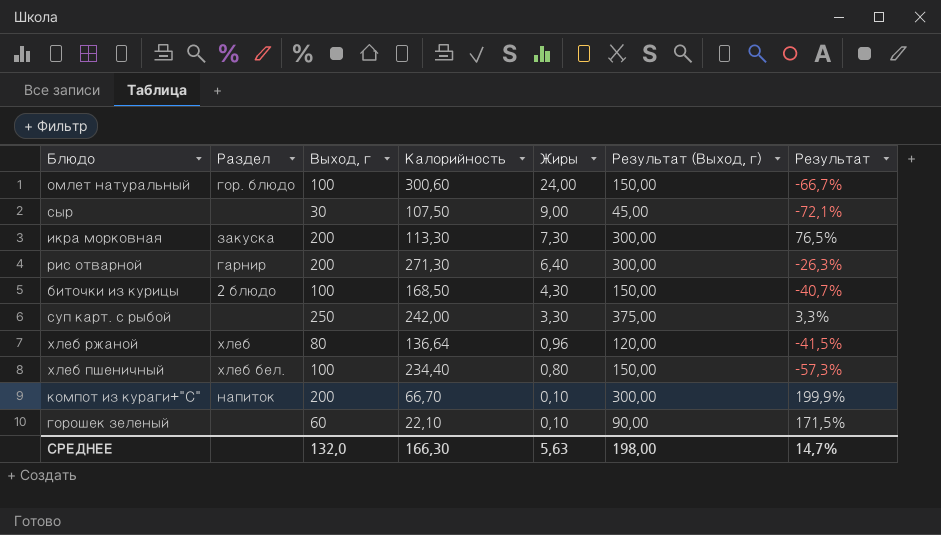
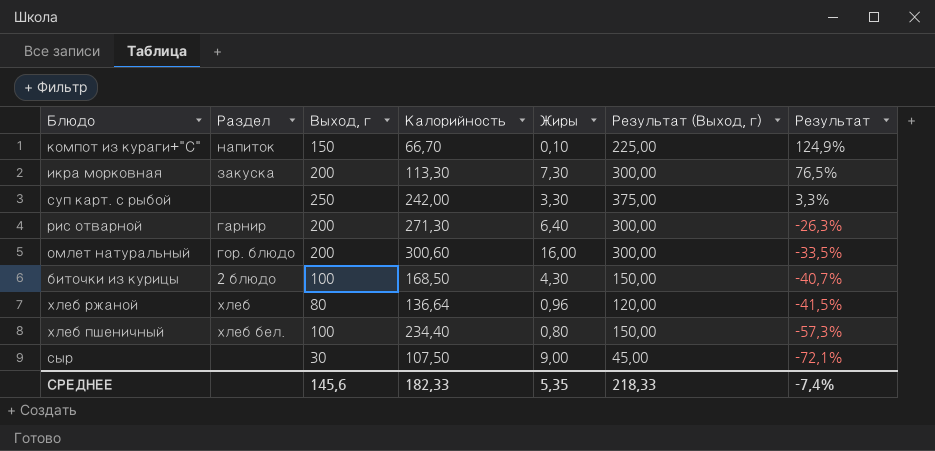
row order: Жиры descending -> Результат descending
row горошек зеленый: none | 60 | 22,10 | 0,10 | 90,00 | 171,5% -> none
компот из кураги+"С" | Выход, г: 200 -> 150
компот из кураги+"С" | Результат (Выход, г): 300,00 -> 225,00
компот из кураги+"С" | Результат: 199,9% -> 124,9%
омлет натуральный | Выход, г: 100 -> 200
омлет натуральный | Жиры: 24,00 -> 16,00
омлет натуральный | Результат (Выход, г): 150,00 -> 300,00
омлет натуральный | Результат: -66,7% -> -33,5%
СРЕДНЕЕ | Выход, г: 132,0 -> 145,6
СРЕДНЕЕ | Калорийность: 166,30 -> 182,33
СРЕДНЕЕ | Жиры: 5,63 -> 5,35
СРЕДНЕЕ | Результат (Выход, г): 198,00 -> 218,33
СРЕДНЕЕ | Результат: 14,7% -> -7,4%

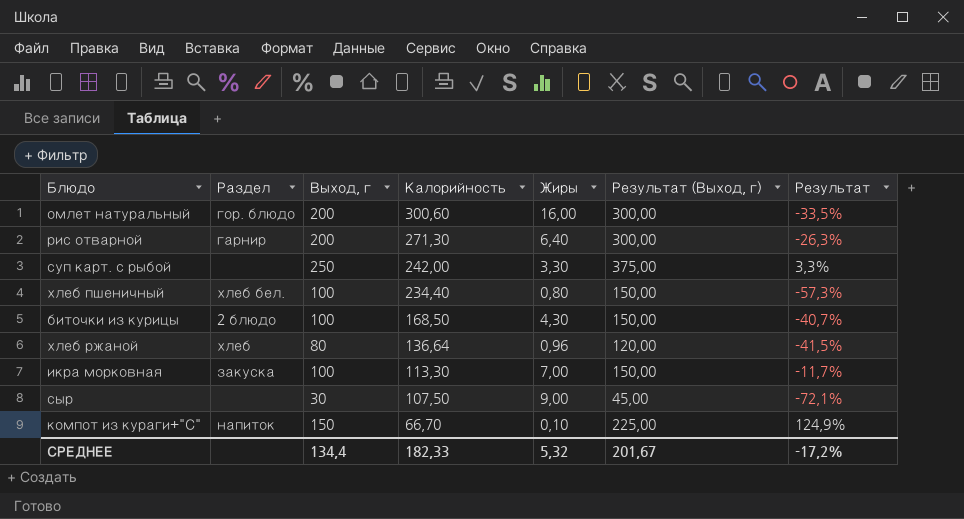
row order: Результат descending -> Калорийность descending
икра морковная | Выход, г: 200 -> 100
икра морковная | Жиры: 7,30 -> 7,00
икра морковная | Результат (Выход, г): 300,00 -> 150,00
икра морковная | Результат: 76,5% -> -11,7%
СРЕДНЕЕ | Выход, г: 145,6 -> 134,4
СРЕДНЕЕ | Жиры: 5,35 -> 5,32
СРЕДНЕЕ | Результат (Выход, г): 218,33 -> 201,67
СРЕДНЕЕ | Результат: -7,4% -> -17,2%

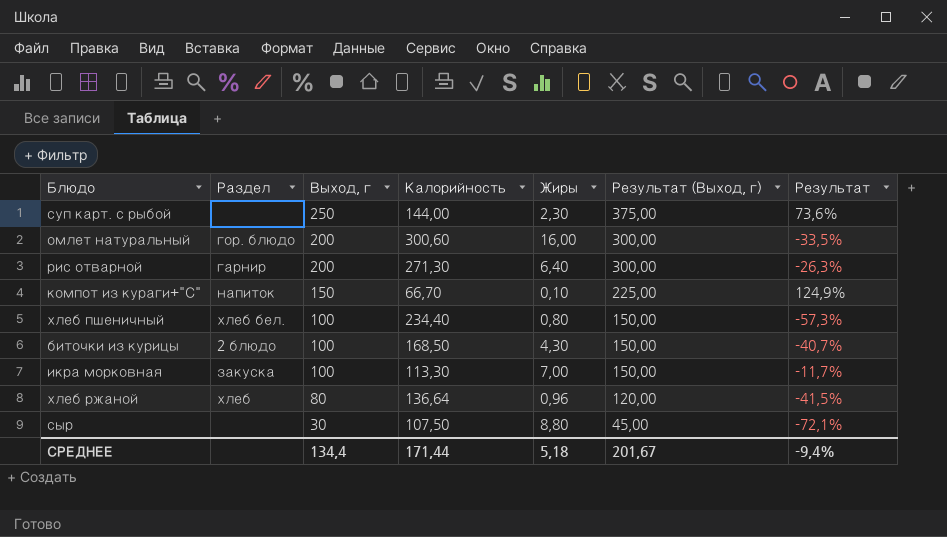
row order: Калорийность descending -> Выход, г descending
суп карт. с рыбой | Калорийность: 242,00 -> 144,00
суп карт. с рыбой | Жиры: 3,30 -> 2,30
суп карт. с рыбой | Результат: 3,3% -> 73,6%
сыр | Жиры: 9,00 -> 8,80
СРЕДНЕЕ | Калорийность: 182,33 -> 171,44
СРЕДНЕЕ | Жиры: 5,32 -> 5,18
СРЕДНЕЕ | Результат: -17,2% -> -9,4%

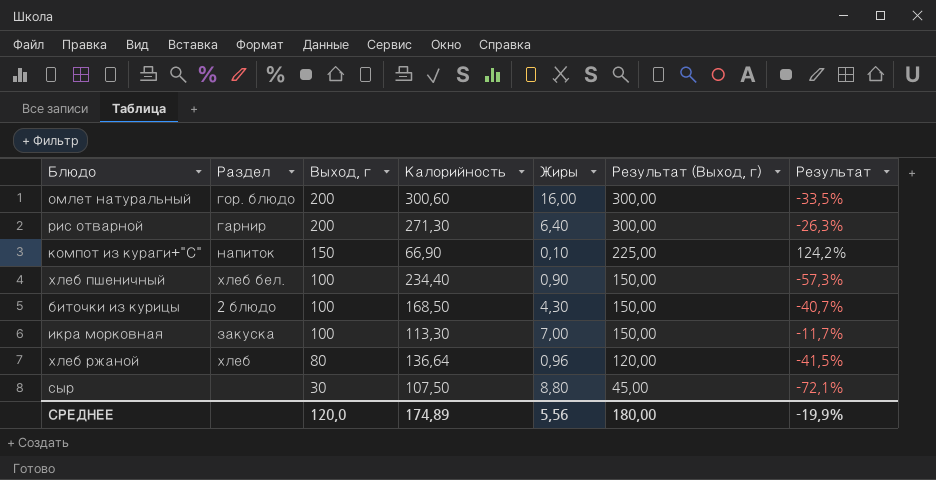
row суп карт. с рыбой: none | 250 | 144,00 | 2,30 | 375,00 | 73,6% -> none
компот из кураги+"С" | Калорийность: 66,70 -> 66,90
компот из кураги+"С" | Результат: 124,9% -> 124,2%
хлеб пшеничный | Жиры: 0,80 -> 0,90
СРЕДНЕЕ | Выход, г: 134,4 -> 120,0
СРЕДНЕЕ | Калорийность: 171,44 -> 174,89
СРЕДНЕЕ | Жиры: 5,18 -> 5,56
СРЕДНЕЕ | Результат (Выход, г): 201,67 -> 180,00
СРЕДНЕЕ | Результат: -9,4% -> -19,9%

